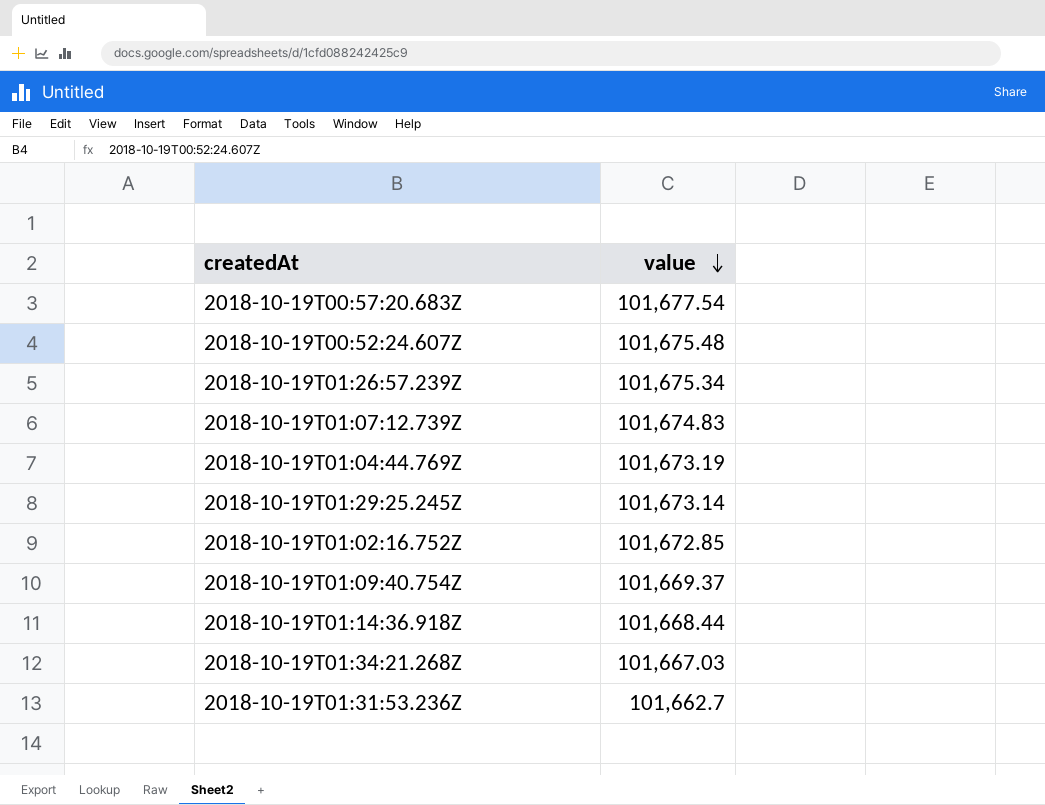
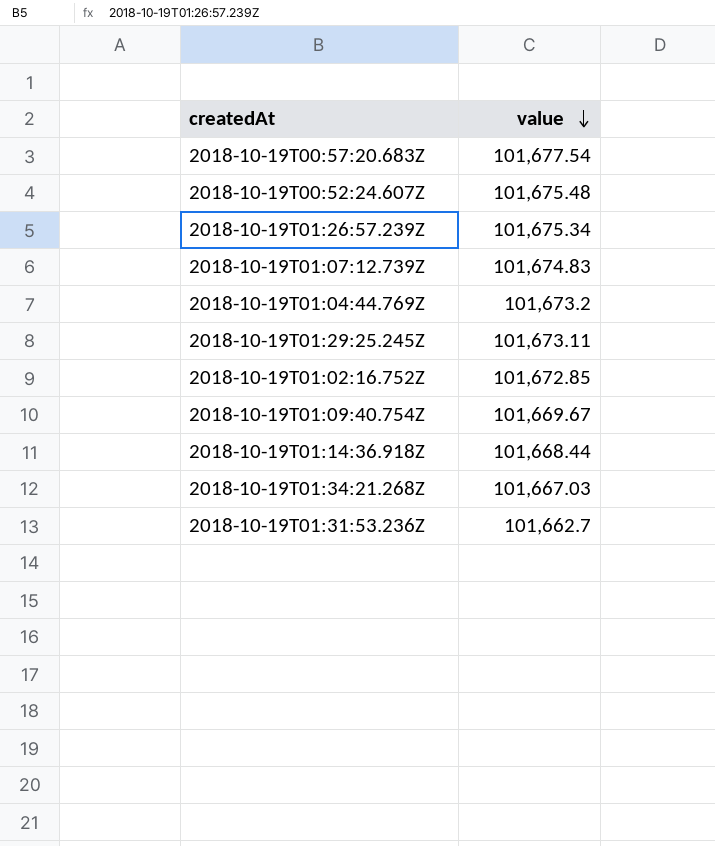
2018-10-19T01:04:44.769Z | value: 101,673.19 -> 101,673.2
2018-10-19T01:29:25.245Z | value: 101,673.14 -> 101,673.11
2018-10-19T01:09:40.754Z | value: 101,669.37 -> 101,669.67

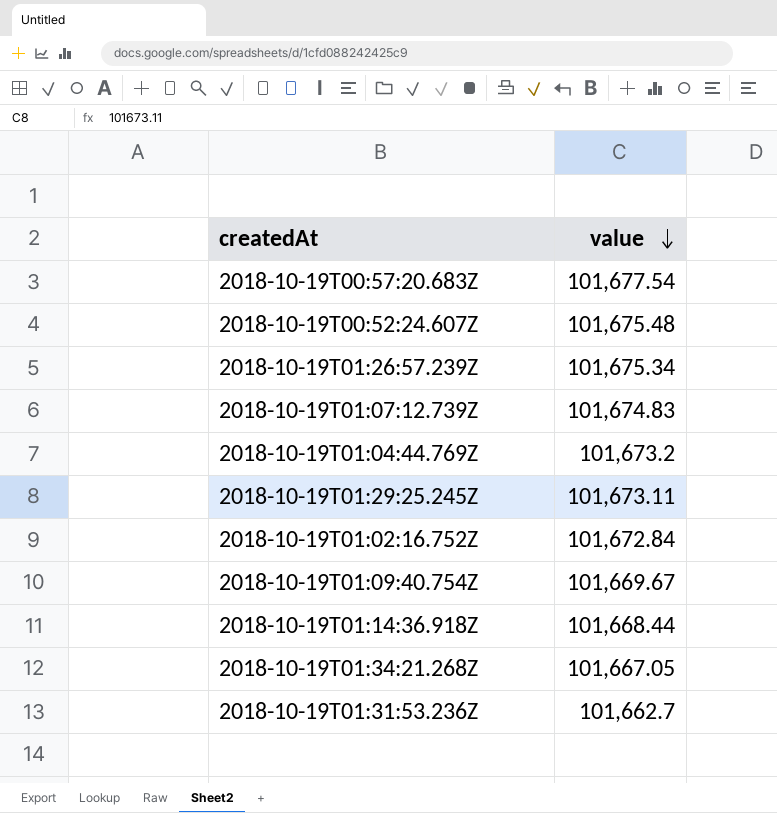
2018-10-19T01:02:16.752Z | value: 101,672.85 -> 101,672.84
2018-10-19T01:34:21.268Z | value: 101,667.03 -> 101,667.05

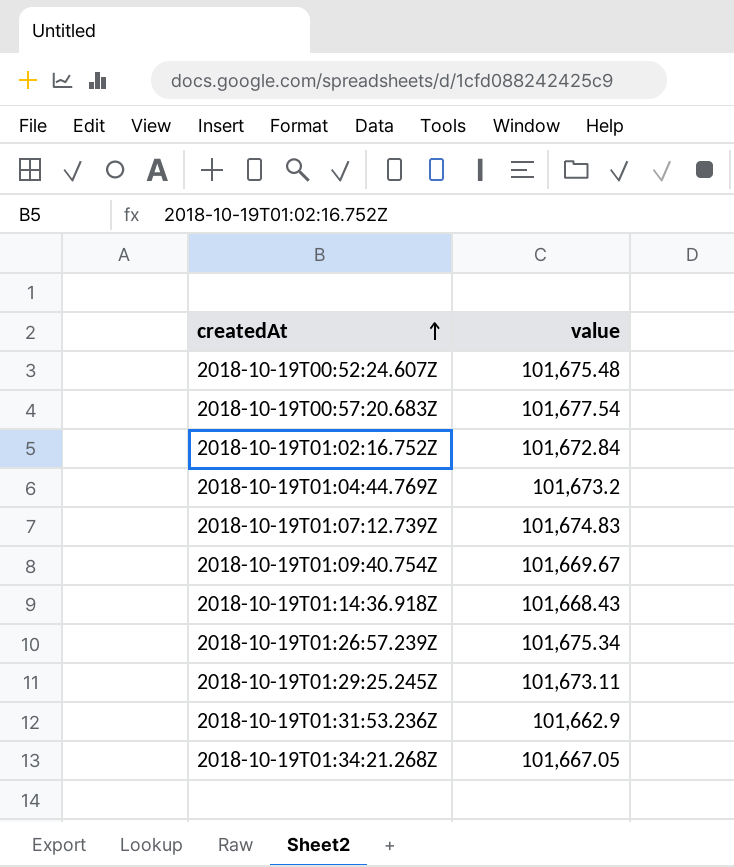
row order: value descending -> createdAt ascending
2018-10-19T01:14:36.918Z | value: 101,668.44 -> 101,668.43
2018-10-19T01:31:53.236Z | value: 101,662.7 -> 101,662.9

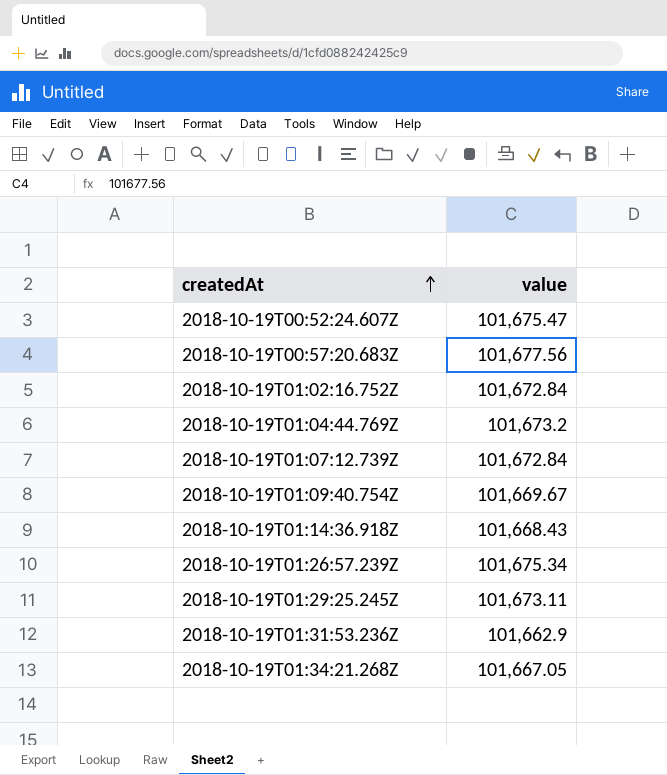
2018-10-19T00:52:24.607Z | value: 101,675.48 -> 101,675.47
2018-10-19T00:57:20.683Z | value: 101,677.54 -> 101,677.56
2018-10-19T01:07:12.739Z | value: 101,674.83 -> 101,672.84

